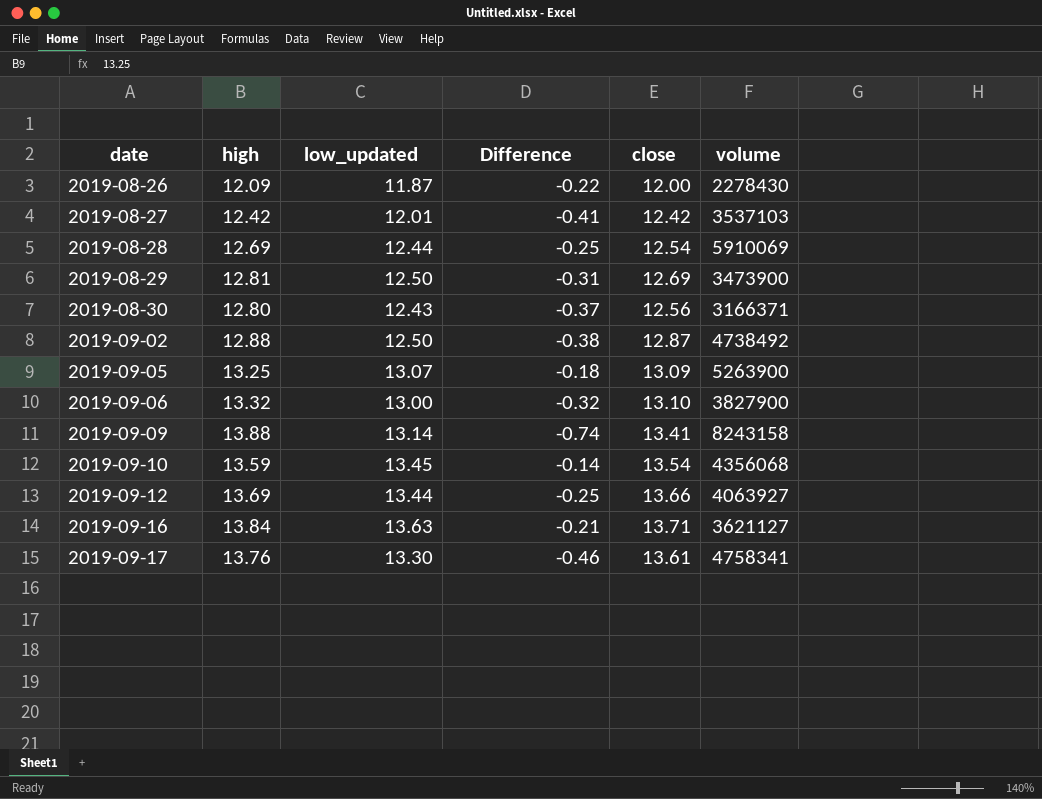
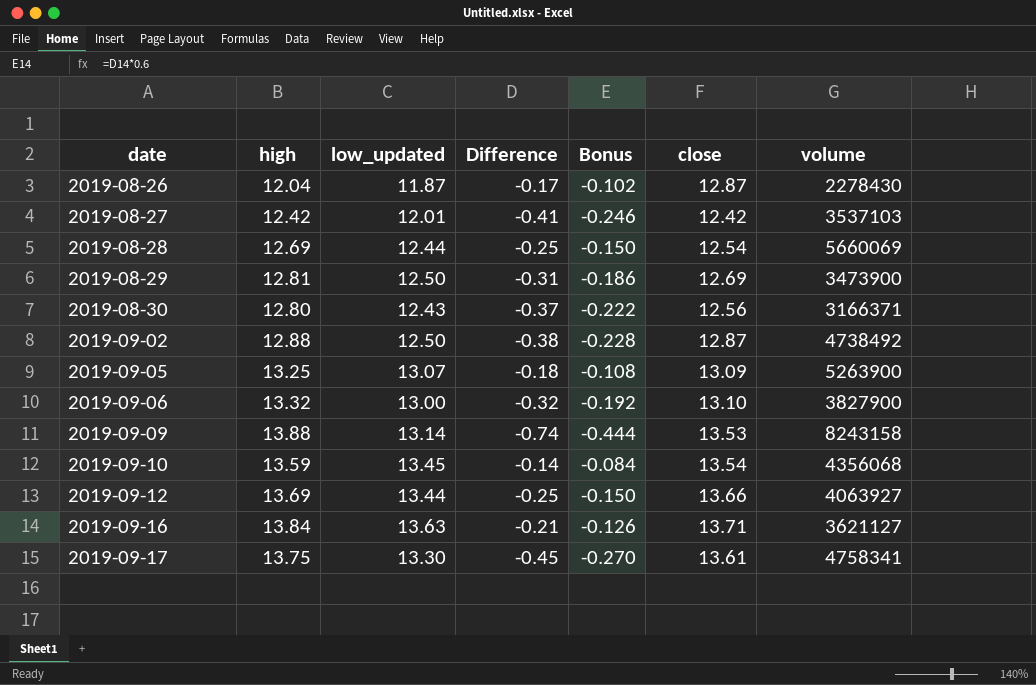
column Bonus | formula: none -> [Difference] * 0.6
2019-08-26 | high: 12.09 -> 12.04
2019-08-26 | Difference: -0.22 -> -0.17
2019-08-26 | close: 12.00 -> 12.87
2019-08-28 | volume: 5910069 -> 5660069
2019-09-09 | close: 13.41 -> 13.53
2019-09-17 | high: 13.76 -> 13.75
2019-09-17 | Difference: -0.46 -> -0.45

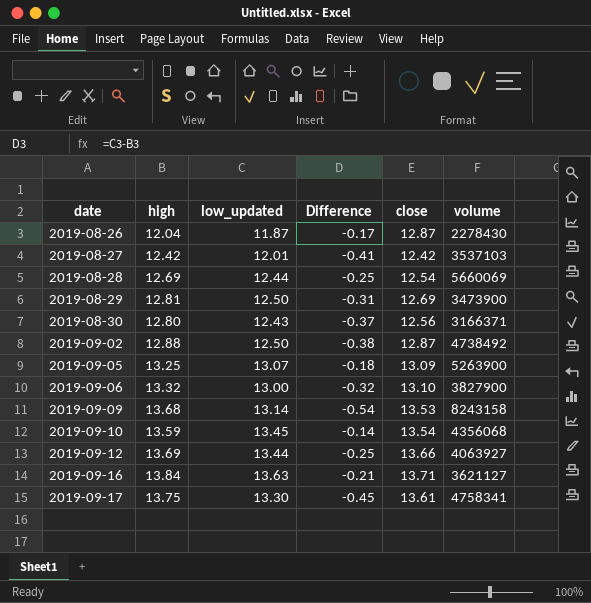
column Bonus | formula: [Difference] * 0.6 -> none
2019-09-09 | high: 13.88 -> 13.68
2019-09-09 | Difference: -0.74 -> -0.54

